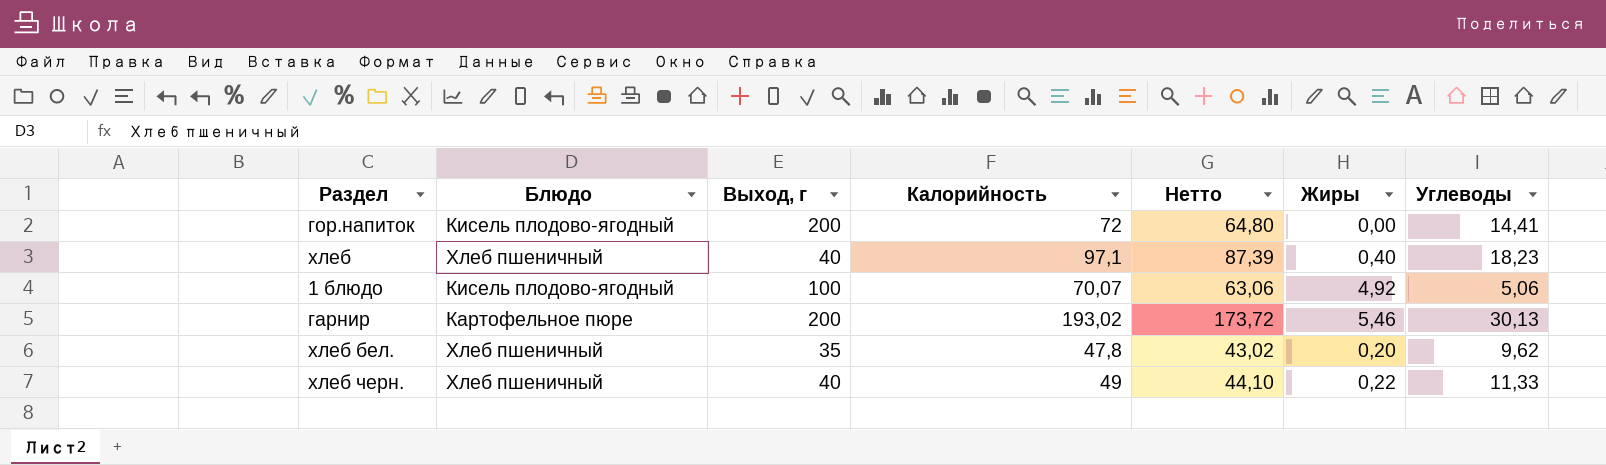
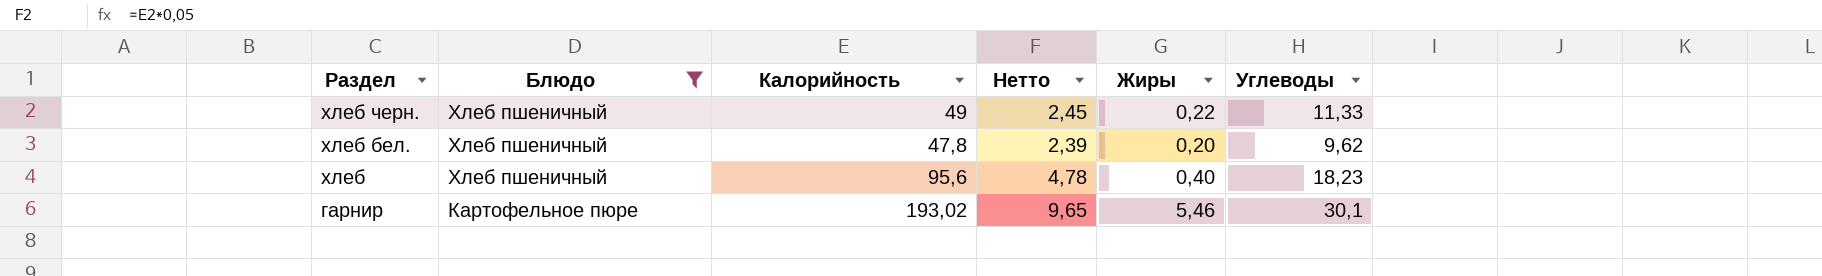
filter: none -> Блюдо != Кисель плодово-ягодный
row order: none -> Раздел descending
column Выход, г | position: 3 -> none
column Нетто | formula: [Калорийность] * 0,9 -> [Калорийность] * 0,05
хлеб | Калорийность: 97,1 -> 95,6
гарнир | Углеводы: 30,13 -> 30,1

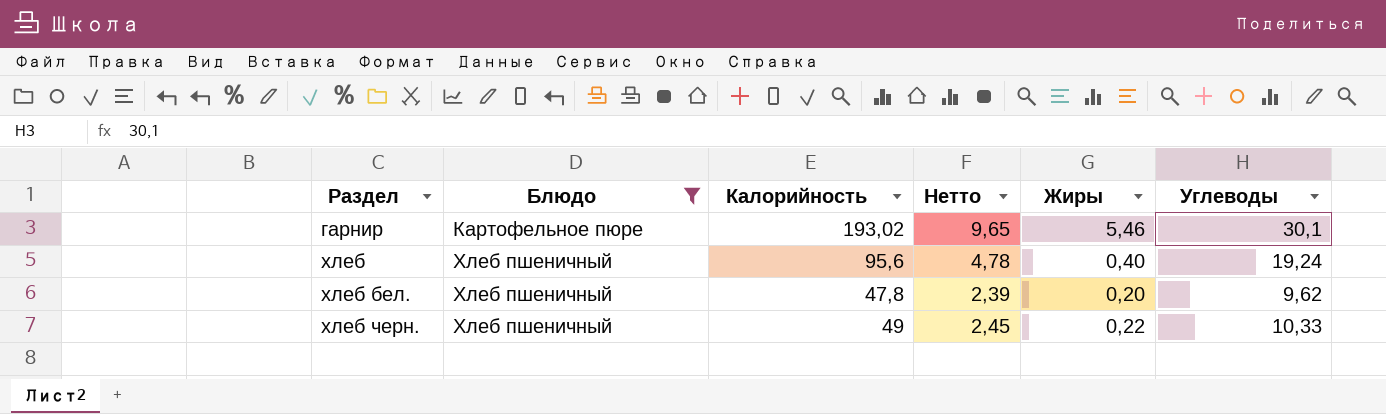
row order: Раздел descending -> Раздел ascending
хлеб | Углеводы: 18,23 -> 19,24
хлеб черн. | Углеводы: 11,33 -> 10,33

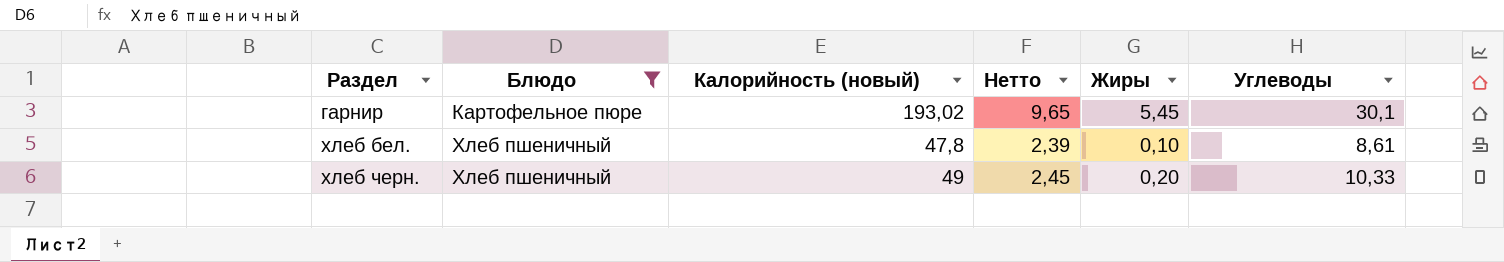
column name: Калорийность -> Калорийность (новый)
row хлеб: Хлеб пшеничный | 95,6 | 4,78 | 0,40 | 19,24 -> none
гарнир | Жиры: 5,46 -> 5,45
хлеб бел. | Жиры: 0,20 -> 0,10
хлеб бел. | Углеводы: 9,62 -> 8,61
хлеб черн. | Жиры: 0,22 -> 0,20

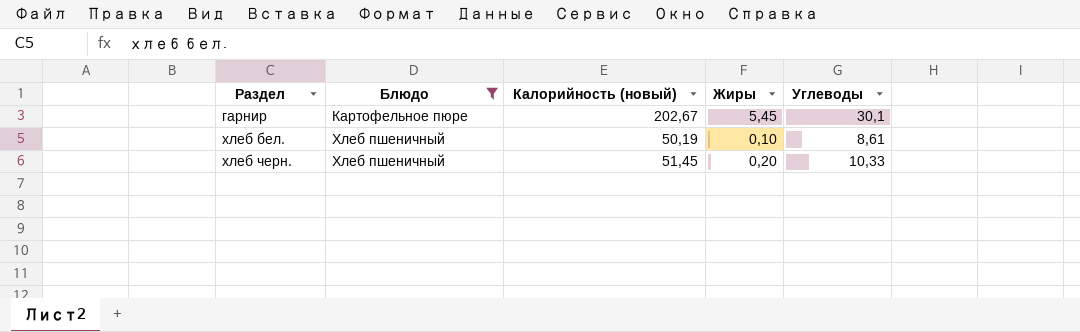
column Нетто | formula: [Калорийность (новый)] * 0,05 -> none
гарнир | Калорийность (новый): 193,02 -> 202,67
хлеб бел. | Калорийность (новый): 47,8 -> 50,19
хлеб черн. | Калорийность (новый): 49 -> 51,45

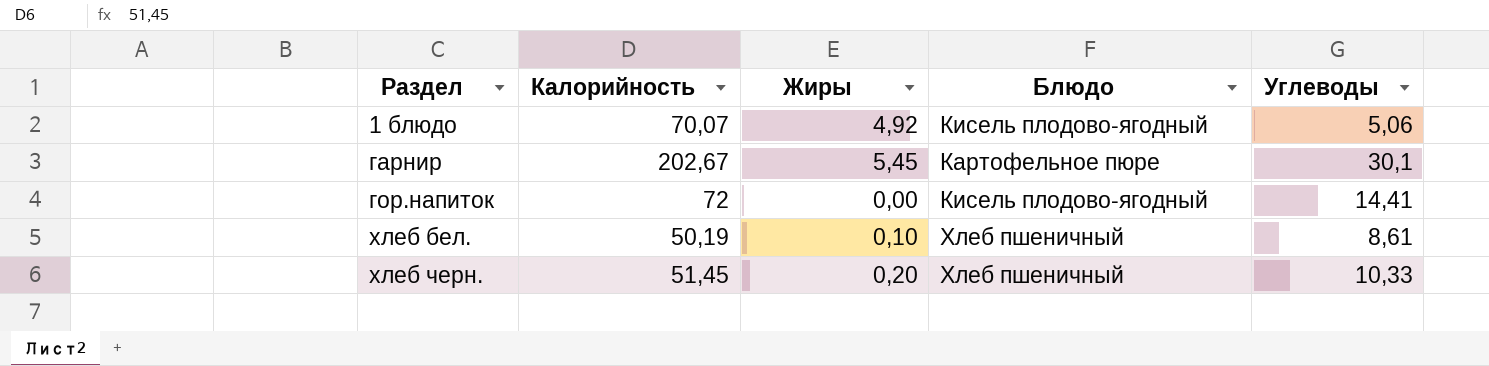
filter: Блюдо != Кисель плодово-ягодный -> none
column name: Калорийность (новый) -> Калорийность
column Блюдо | position: 2 -> 4

